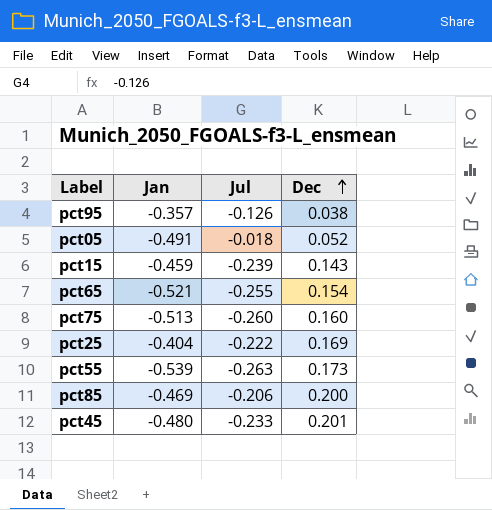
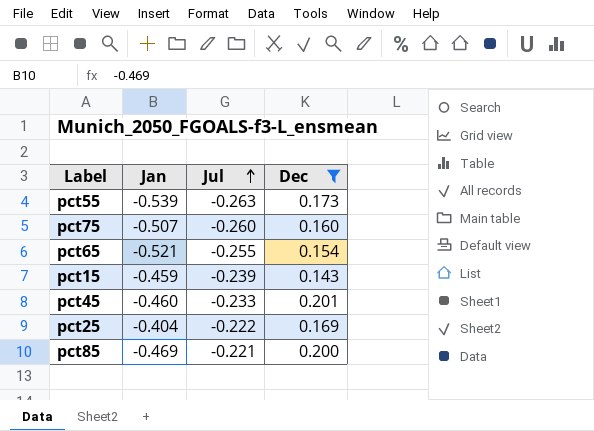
filter: none -> Dec >= 0.143
row order: Dec ascending -> Jul ascending
pct75 | Jan: -0.513 -> -0.507
pct45 | Jan: -0.480 -> -0.460
pct85 | Jul: -0.206 -> -0.221

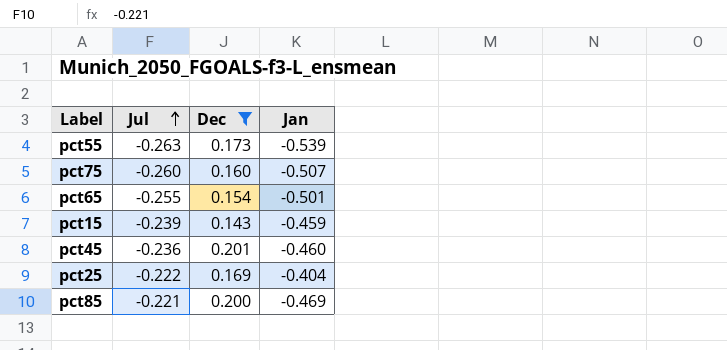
column Jan | position: 2 -> 4
pct65 | Jan: -0.521 -> -0.501
pct45 | Jul: -0.233 -> -0.236

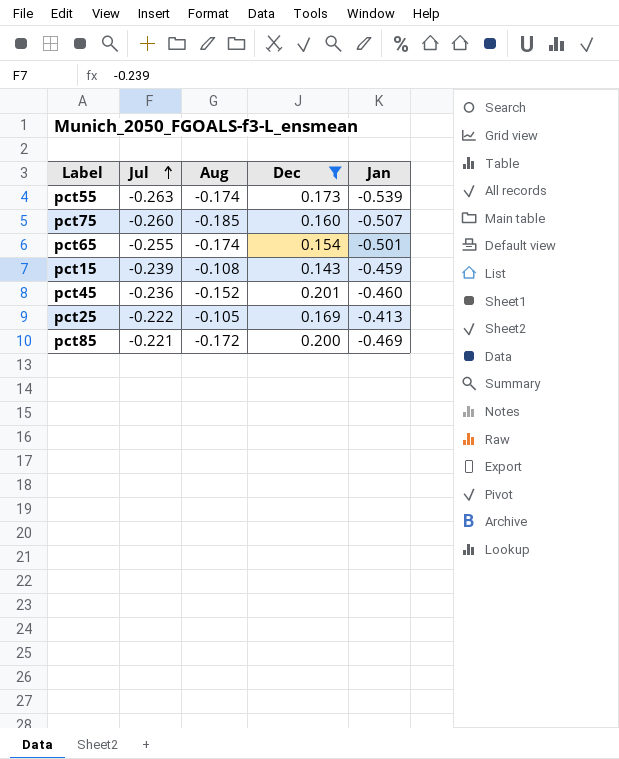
column Aug | position: none -> 3
pct25 | Jan: -0.404 -> -0.413

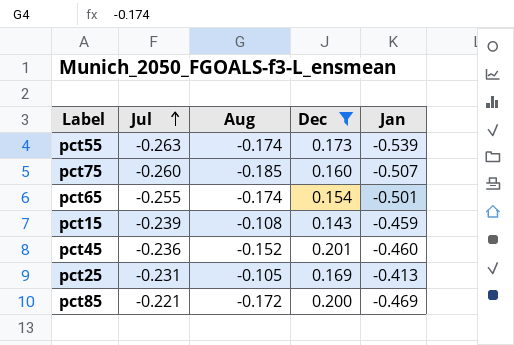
pct25 | Jul: -0.222 -> -0.231

